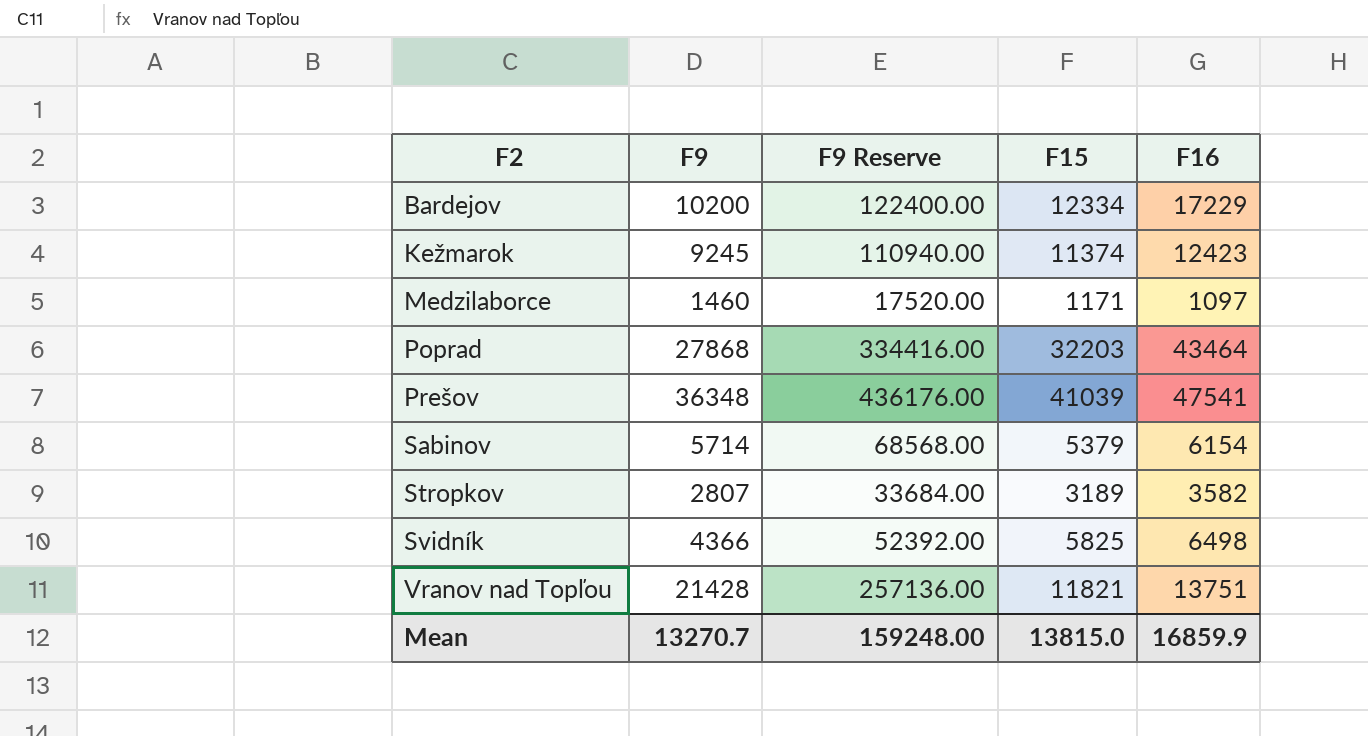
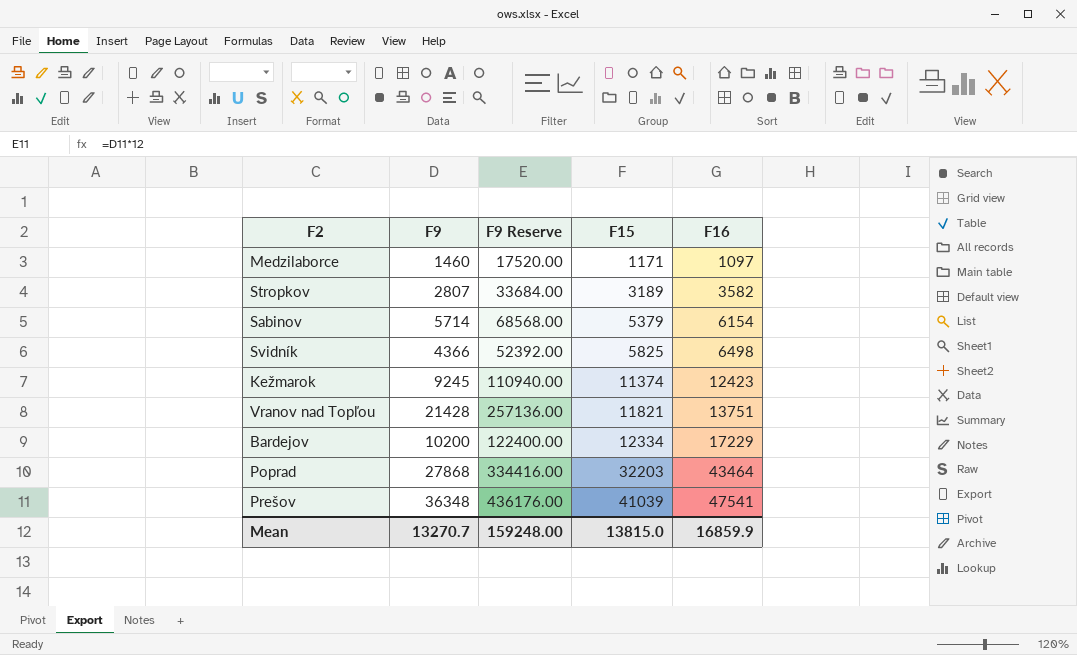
row order: F2 ascending -> F15 ascending

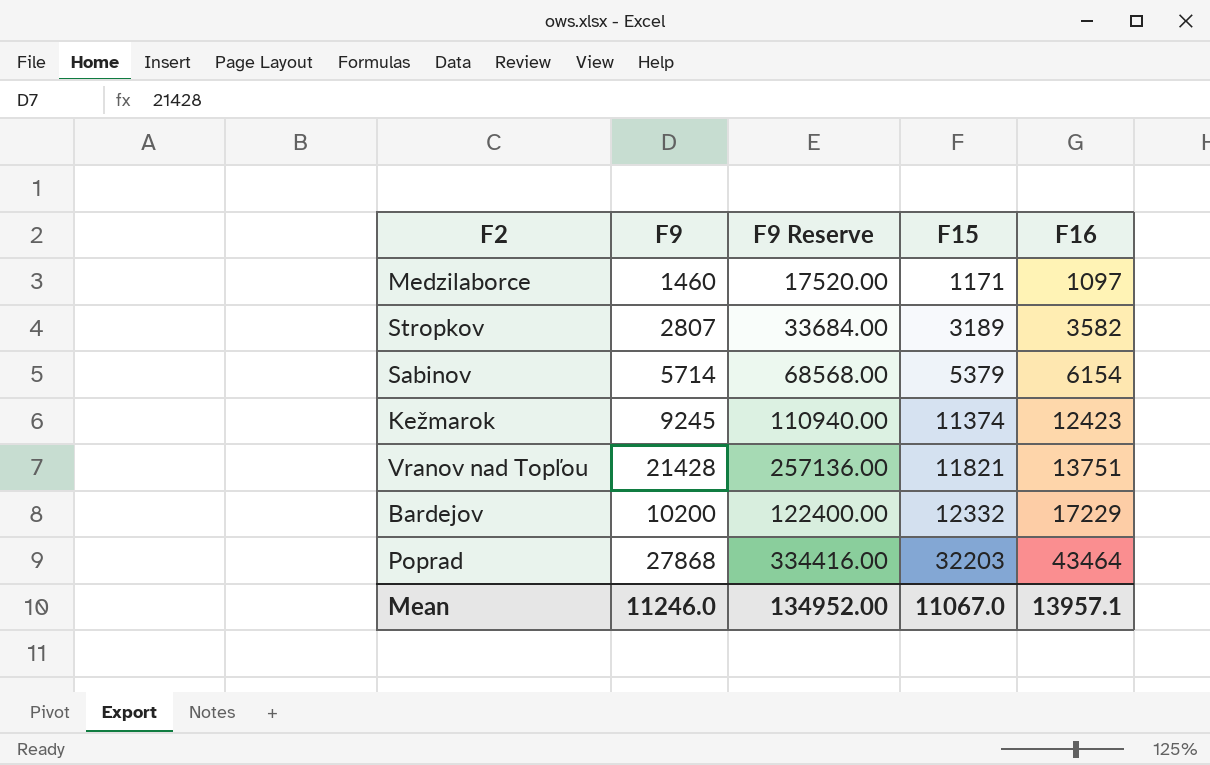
row Svidník: 4366 | 52392.00 | 5825 | 6498 -> none
row Prešov: 36348 | 436176.00 | 41039 | 47541 -> none
Bardejov | F15: 12334 -> 12332
Mean | F9: 13270.7 -> 11246.0
Mean | F9 Reserve: 159248.00 -> 134952.00
Mean | F15: 13815.0 -> 11067.0
Mean | F16: 16859.9 -> 13957.1

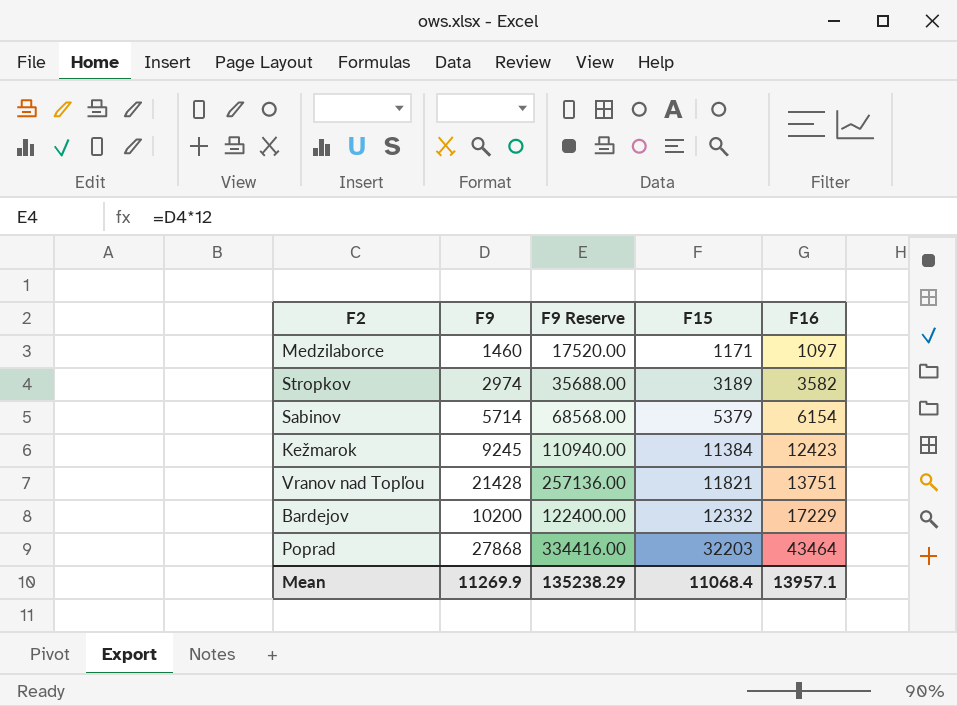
Stropkov | F9: 2807 -> 2974
Stropkov | F9 Reserve: 33684.00 -> 35688.00
Kežmarok | F15: 11374 -> 11384
Mean | F9: 11246.0 -> 11269.9
Mean | F9 Reserve: 134952.00 -> 135238.29
Mean | F15: 11067.0 -> 11068.4

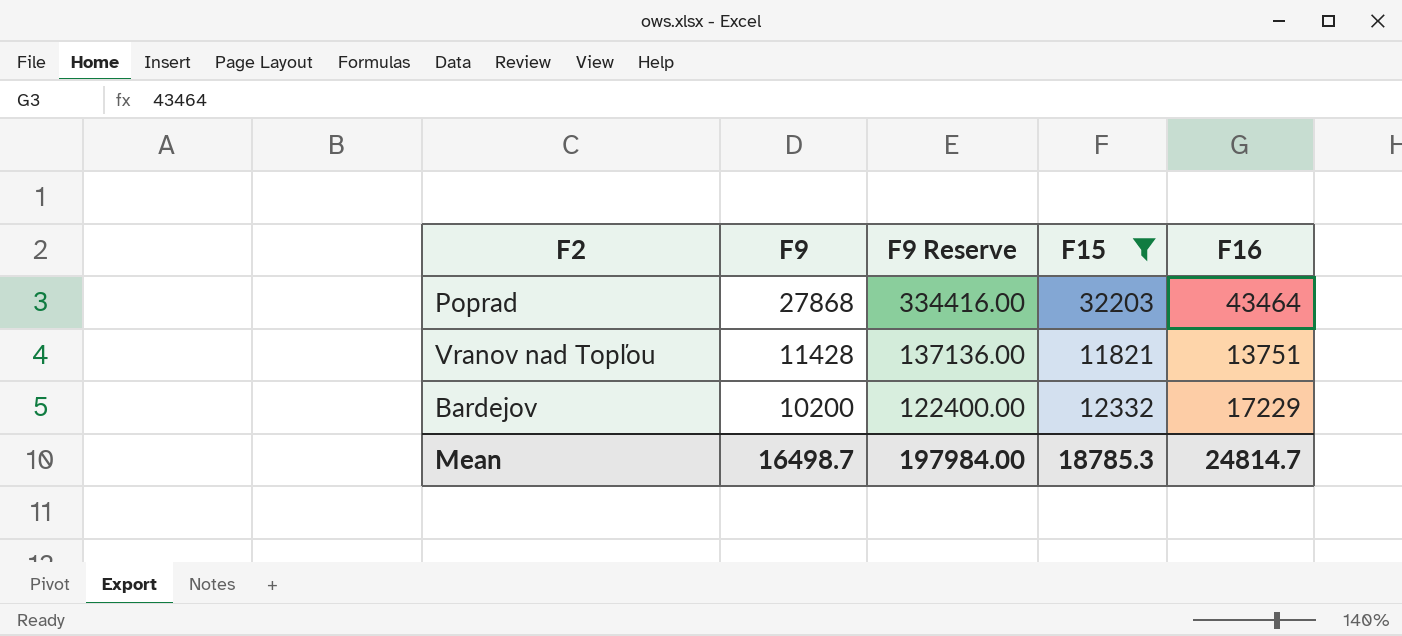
filter: none -> F15 >= 11821
row order: F15 ascending -> F9 descending
Vranov nad Topľou | F9: 21428 -> 11428
Vranov nad Topľou | F9 Reserve: 257136.00 -> 137136.00
Mean | F9: 11269.9 -> 16498.7
Mean | F9 Reserve: 135238.29 -> 197984.00
Mean | F15: 11068.4 -> 18785.3
Mean | F16: 13957.1 -> 24814.7

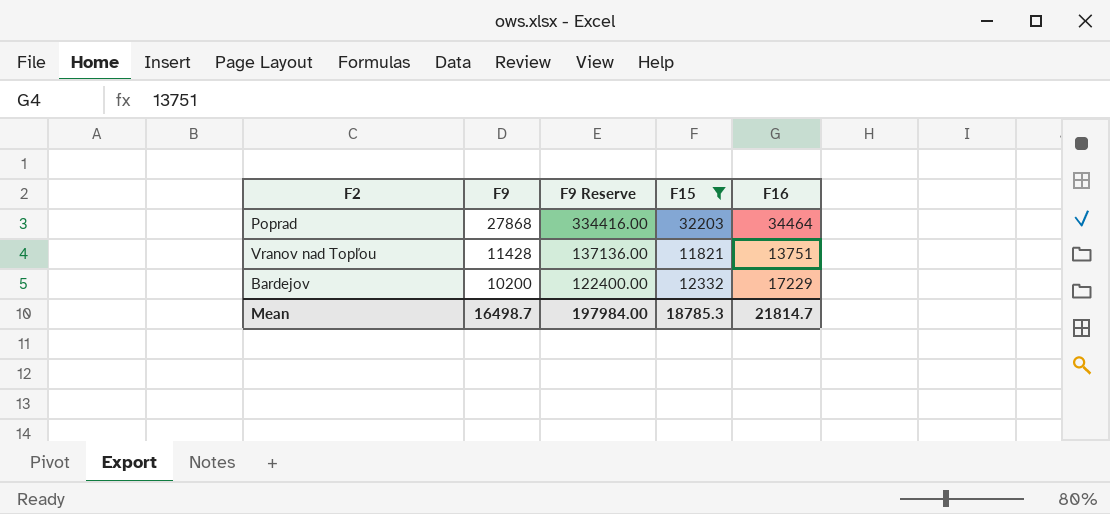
Poprad | F16: 43464 -> 34464
Mean | F16: 24814.7 -> 21814.7

